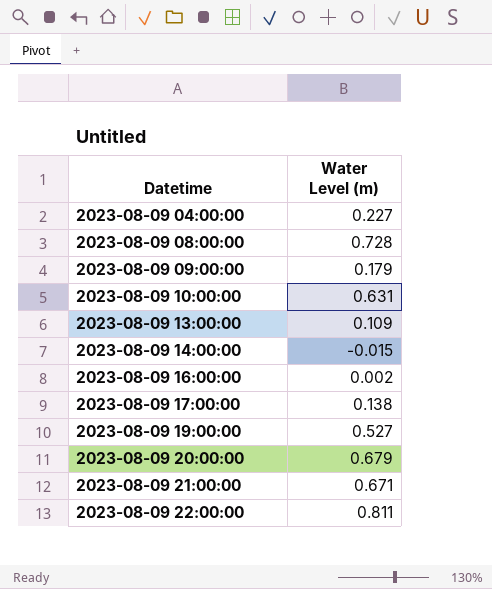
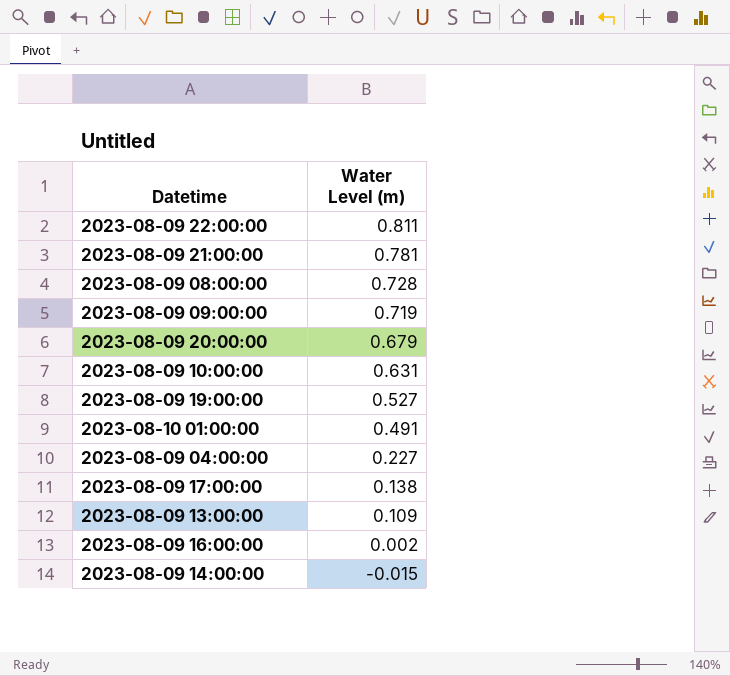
row order: Datetime ascending -> Water Level (m) descending
2023-08-09 21:00:00 | Water Level (m): 0.671 -> 0.781
2023-08-09 09:00:00 | Water Level (m): 0.179 -> 0.719
row 2023-08-10 01:00:00: none -> 0.491

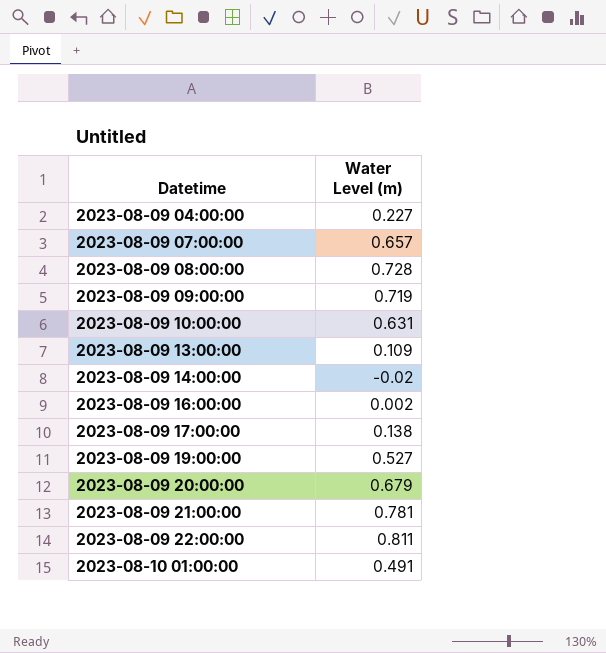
row order: Water Level (m) descending -> Datetime ascending
row 2023-08-09 07:00:00: none -> 0.657
2023-08-09 14:00:00 | Water Level (m): -0.015 -> -0.02

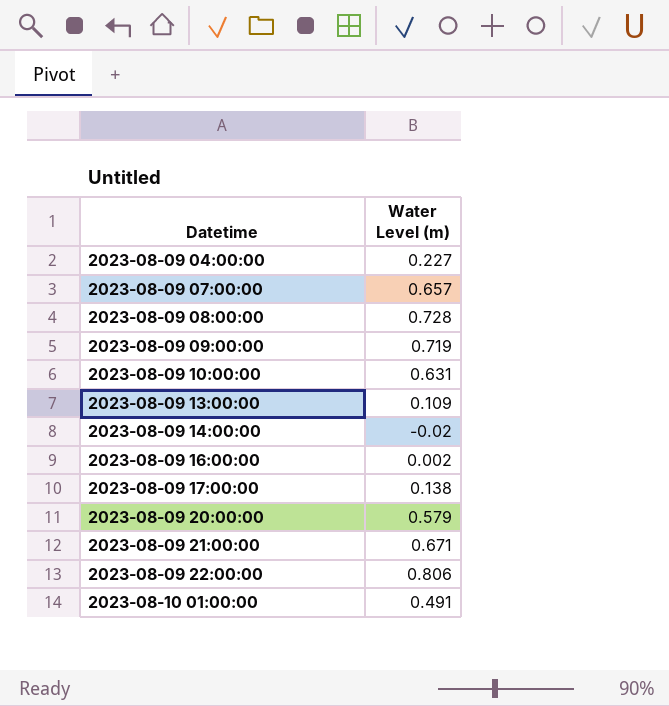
row 2023-08-09 19:00:00: 0.527 -> none
2023-08-09 20:00:00 | Water Level (m): 0.679 -> 0.579
2023-08-09 21:00:00 | Water Level (m): 0.781 -> 0.671
2023-08-09 22:00:00 | Water Level (m): 0.811 -> 0.806

